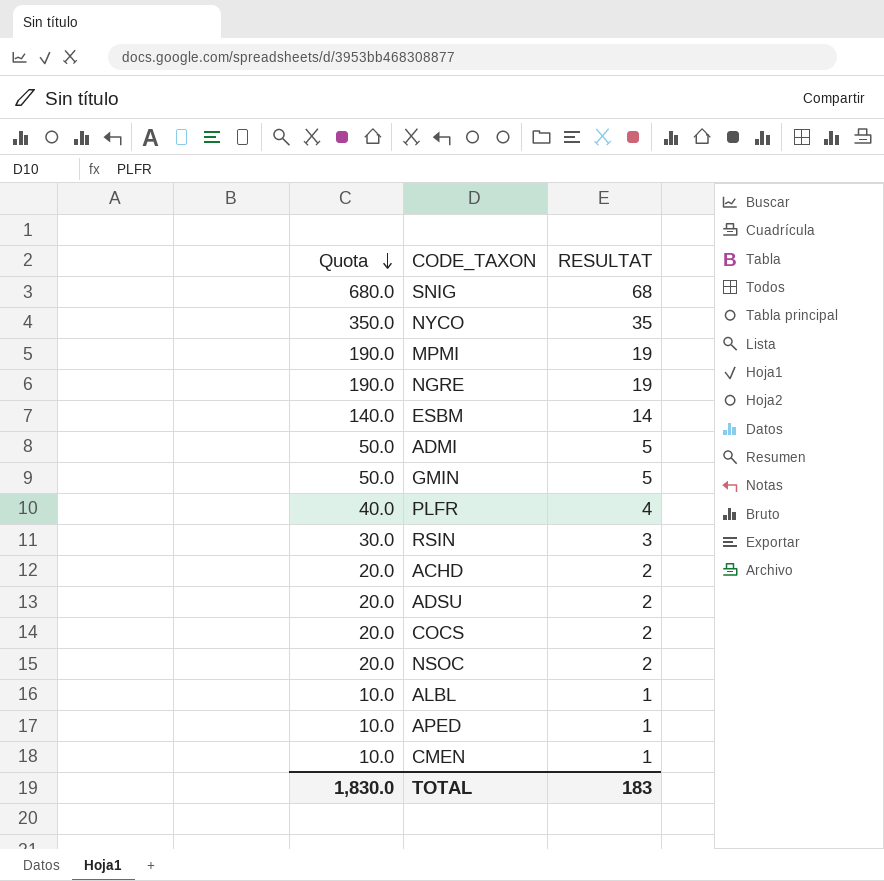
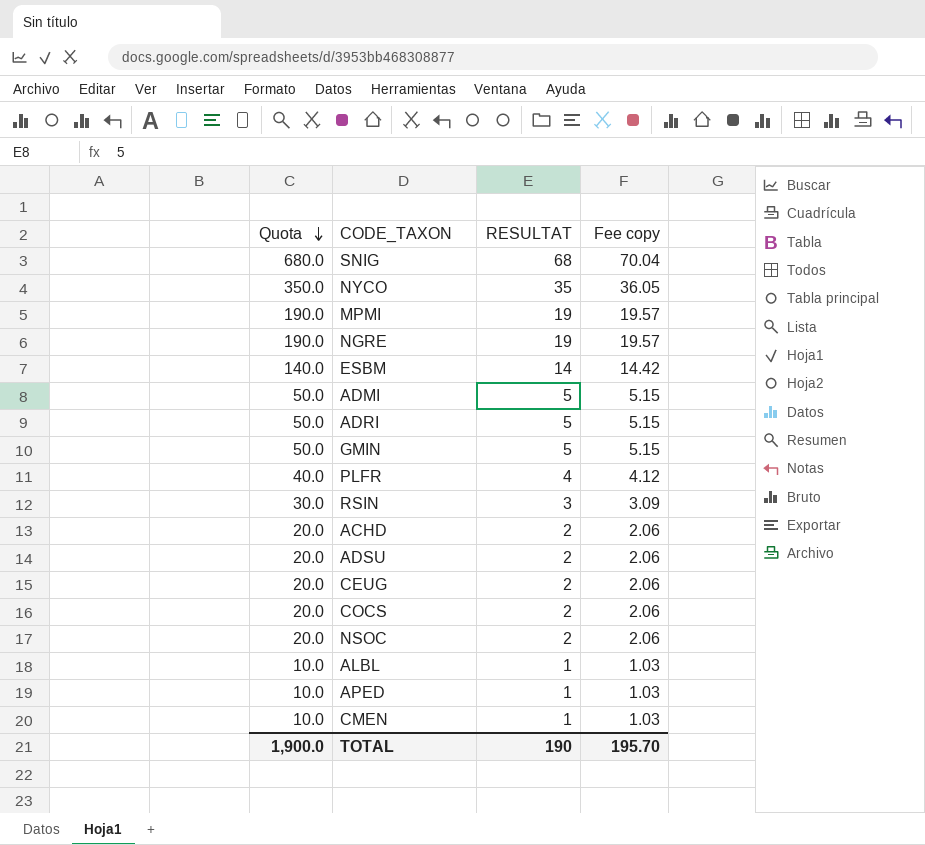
column Fee copy | formula: none -> [RESULTAT] * 1.03
row ADRI: none -> 50.0 | 5 | 5.15
row CEUG: none -> 20.0 | 2 | 2.06
TOTAL | Quota: 1,830.0 -> 1,900.0
TOTAL | RESULTAT: 183 -> 190

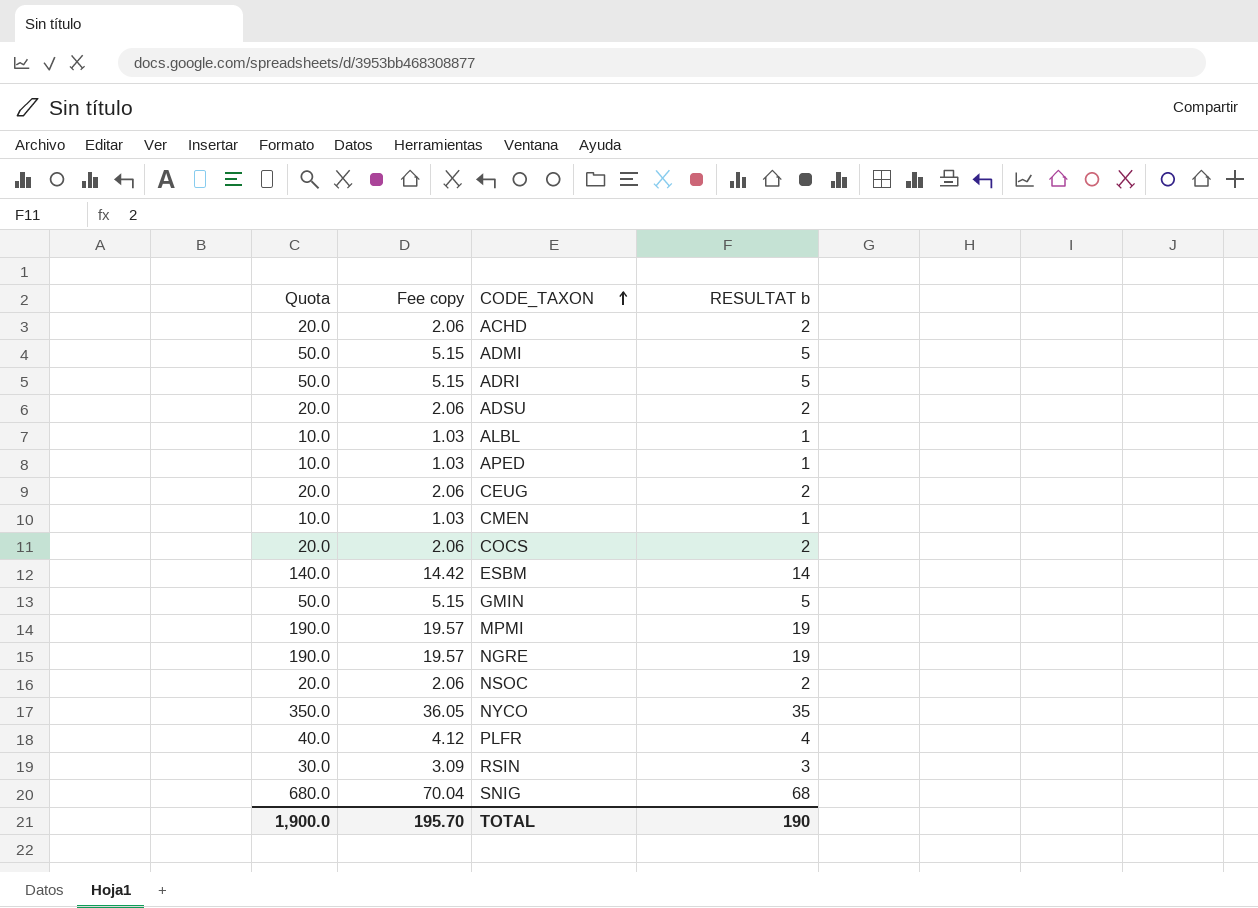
row order: Quota descending -> CODE_TAXON ascending
column Fee copy | position: 4 -> 2
column name: RESULTAT -> RESULTAT b

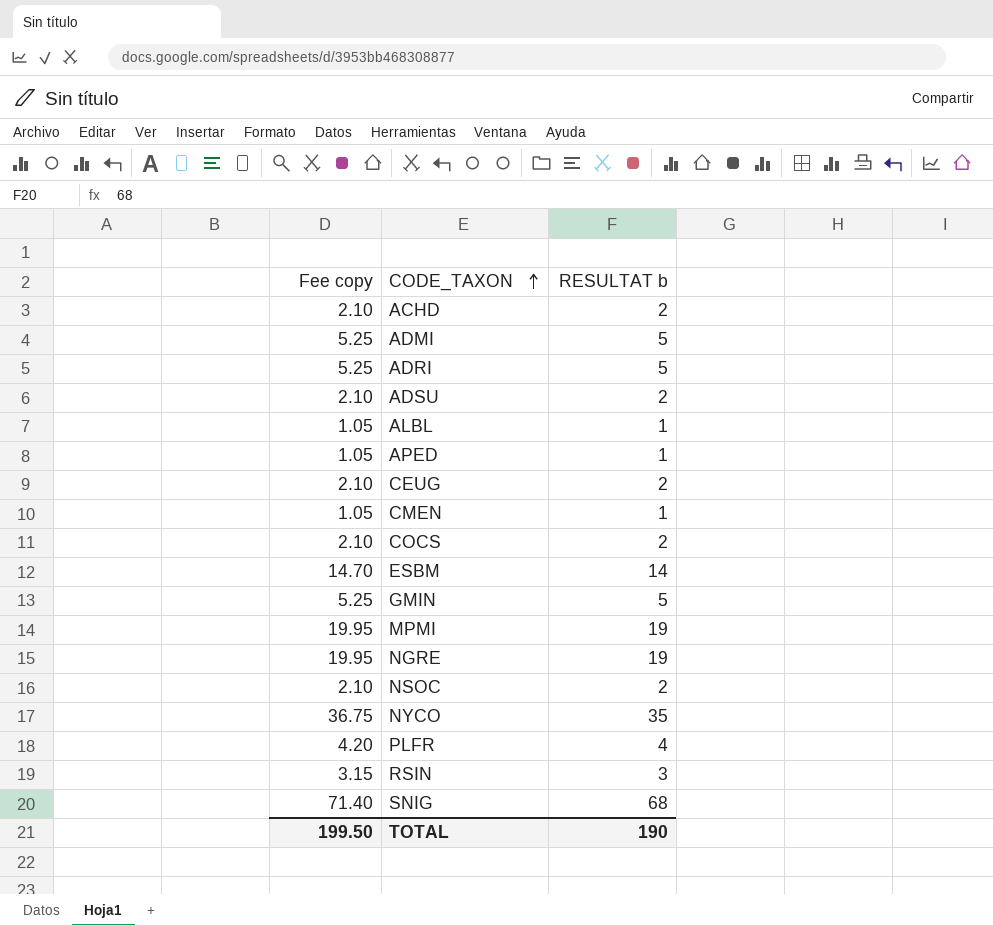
column Quota | formula: [RESULTAT b] * 10 -> none
column Fee copy | formula: [RESULTAT b] * 1.03 -> [RESULTAT b] * 1.05
TOTAL | Fee copy: 195.70 -> 199.50

